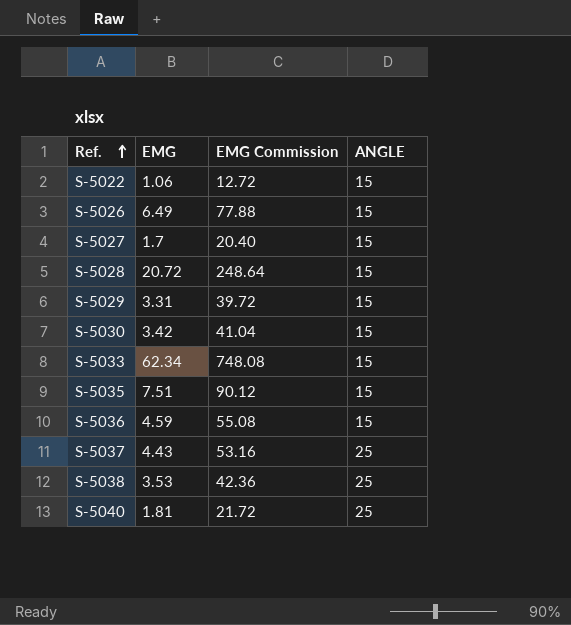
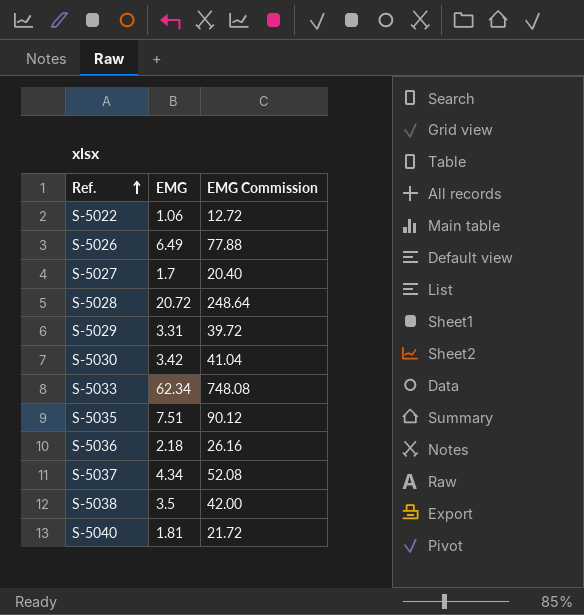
column ANGLE | position: 4 -> none
S-5036 | EMG: 4.59 -> 2.18
S-5036 | EMG Commission: 55.08 -> 26.16
S-5037 | EMG: 4.43 -> 4.34
S-5037 | EMG Commission: 53.16 -> 52.08
S-5038 | EMG: 3.53 -> 3.5
S-5038 | EMG Commission: 42.36 -> 42.00

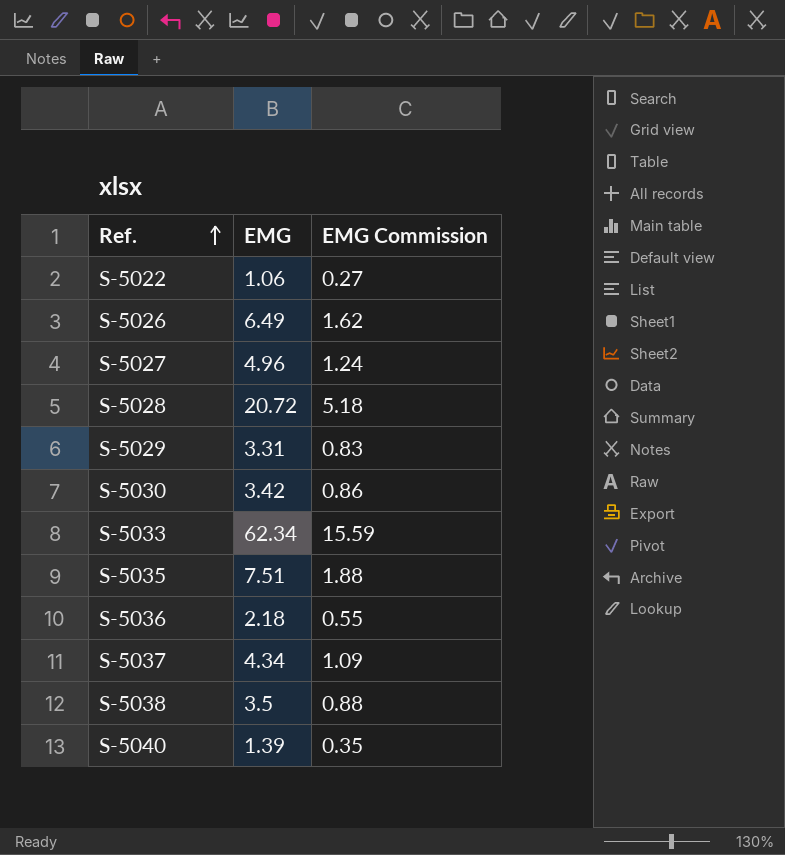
column EMG Commission | formula: [EMG] * 12 -> [EMG] * 0.25
S-5027 | EMG: 1.7 -> 4.96
S-5040 | EMG: 1.81 -> 1.39

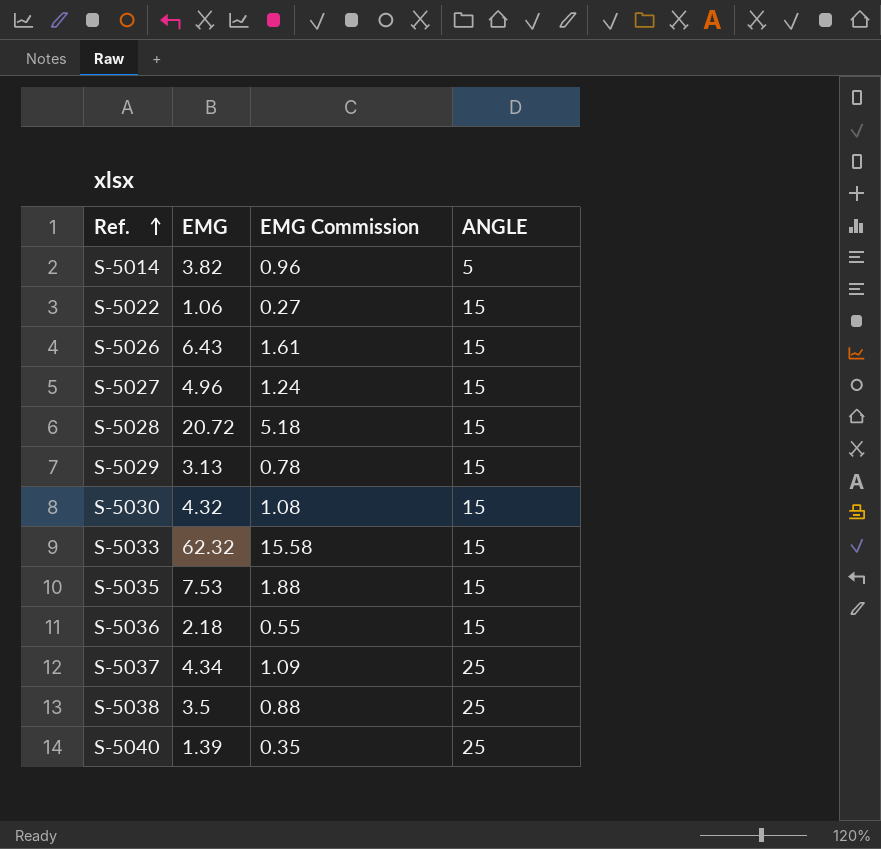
column ANGLE | position: none -> 4
row S-5014: none -> 3.82 | 0.96 | 5
S-5026 | EMG: 6.49 -> 6.43
S-5026 | EMG Commission: 1.62 -> 1.61
S-5029 | EMG: 3.31 -> 3.13
S-5029 | EMG Commission: 0.83 -> 0.78
S-5030 | EMG: 3.42 -> 4.32
S-5030 | EMG Commission: 0.86 -> 1.08
S-5033 | EMG: 62.34 -> 62.32
S-5033 | EMG Commission: 15.59 -> 15.58
S-5035 | EMG: 7.51 -> 7.53

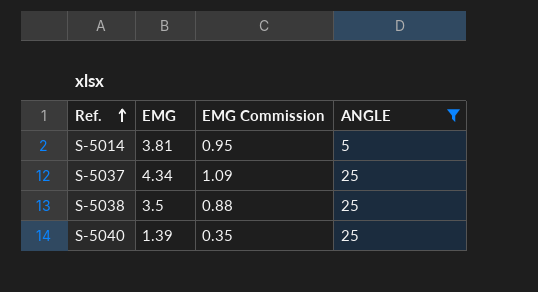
filter: none -> ANGLE != 15
S-5014 | EMG: 3.82 -> 3.81
S-5014 | EMG Commission: 0.96 -> 0.95

